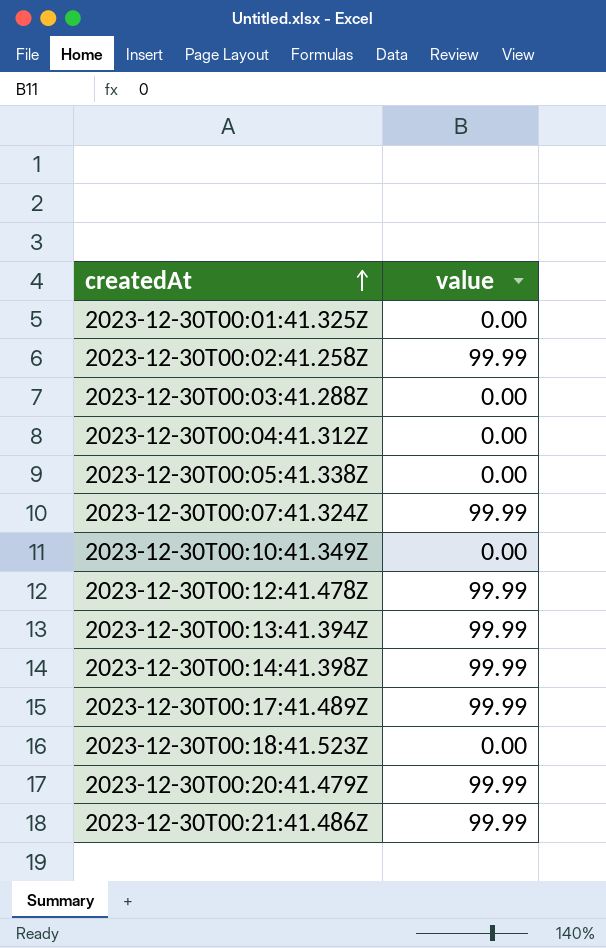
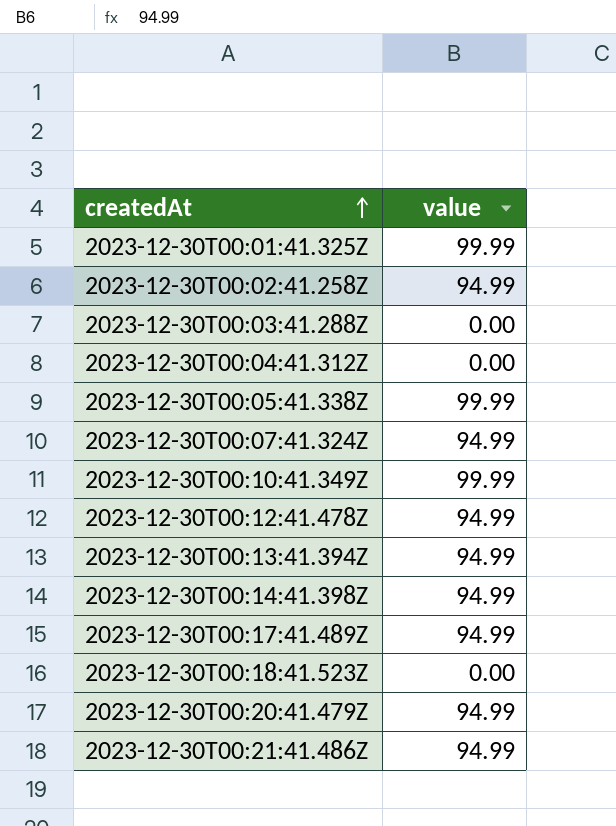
2023-12-30T00:01:41.325Z | value: 0.00 -> 99.99
2023-12-30T00:02:41.258Z | value: 99.99 -> 94.99
2023-12-30T00:05:41.338Z | value: 0.00 -> 99.99
2023-12-30T00:07:41.324Z | value: 99.99 -> 94.99
2023-12-30T00:10:41.349Z | value: 0.00 -> 99.99
2023-12-30T00:12:41.478Z | value: 99.99 -> 94.99
2023-12-30T00:13:41.394Z | value: 99.99 -> 94.99
2023-12-30T00:14:41.398Z | value: 99.99 -> 94.99
2023-12-30T00:17:41.489Z | value: 99.99 -> 94.99
2023-12-30T00:20:41.479Z | value: 99.99 -> 94.99
2023-12-30T00:21:41.486Z | value: 99.99 -> 94.99

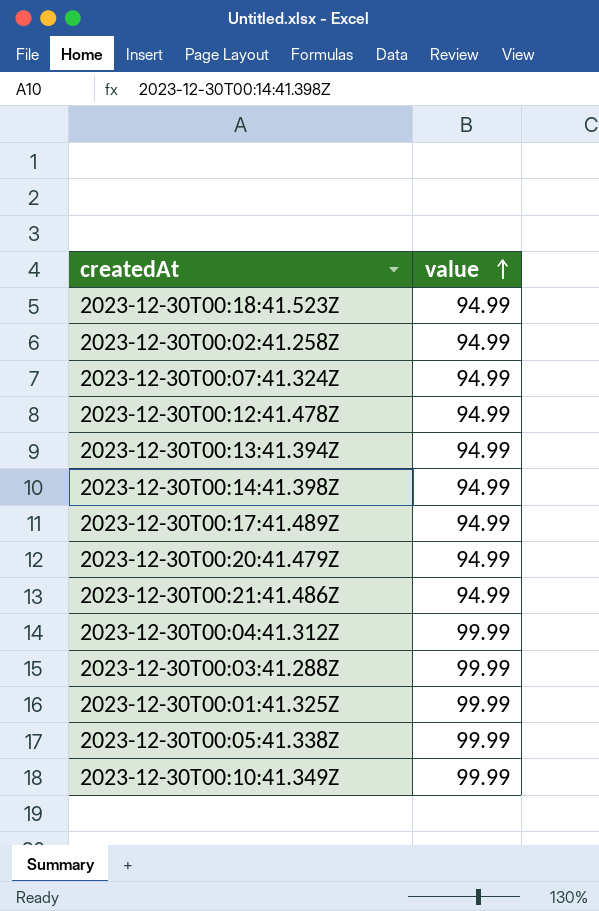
row order: createdAt ascending -> value ascending
2023-12-30T00:18:41.523Z | value: 0.00 -> 94.99
2023-12-30T00:04:41.312Z | value: 0.00 -> 99.99
2023-12-30T00:03:41.288Z | value: 0.00 -> 99.99

